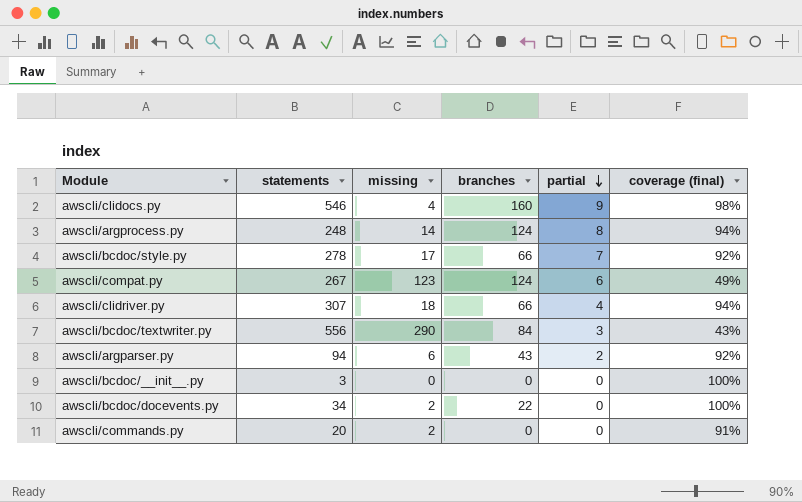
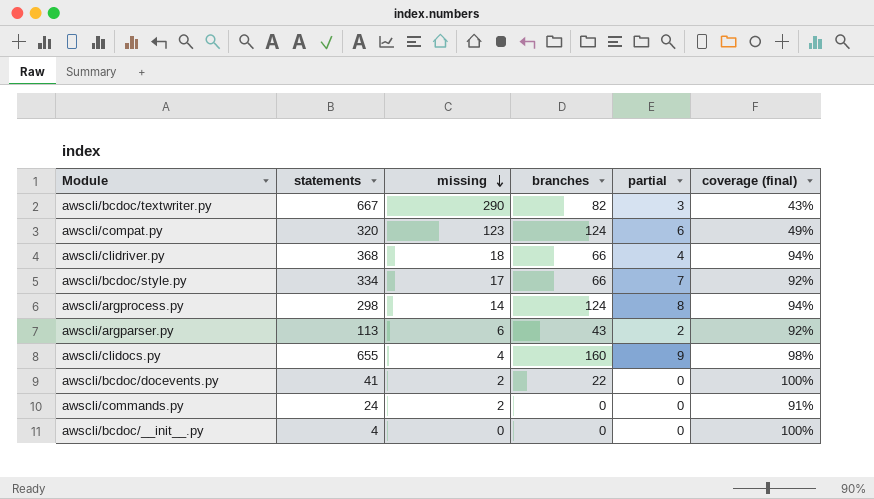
row order: partial descending -> missing descending
awscli/bcdoc/textwriter.py | statements: 556 -> 667
awscli/bcdoc/textwriter.py | branches: 84 -> 82
awscli/compat.py | statements: 267 -> 320
awscli/clidriver.py | statements: 307 -> 368
awscli/bcdoc/style.py | statements: 278 -> 334
awscli/argprocess.py | statements: 248 -> 298
awscli/argparser.py | statements: 94 -> 113
awscli/clidocs.py | statements: 546 -> 655
awscli/bcdoc/docevents.py | statements: 34 -> 41
awscli/commands.py | statements: 20 -> 24
awscli/bcdoc/__init__.py | statements: 3 -> 4

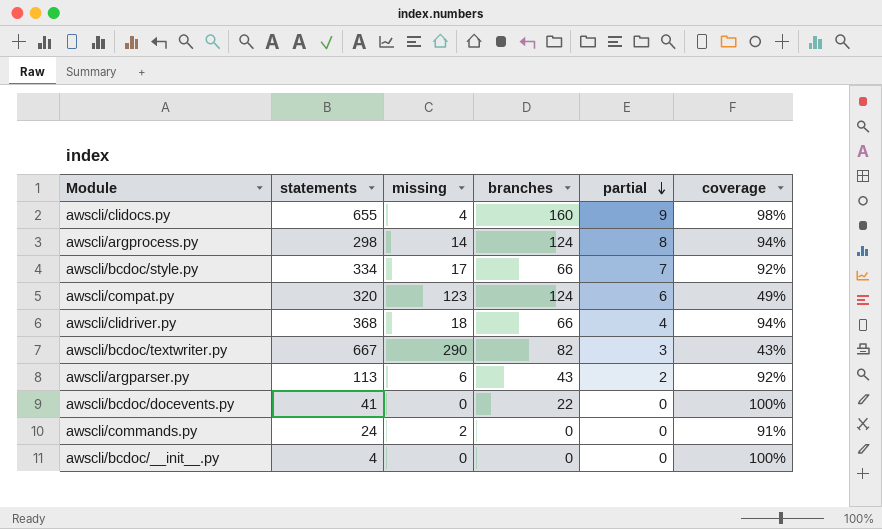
row order: missing descending -> partial descending
column name: coverage (final) -> coverage
awscli/bcdoc/docevents.py | missing: 2 -> 0

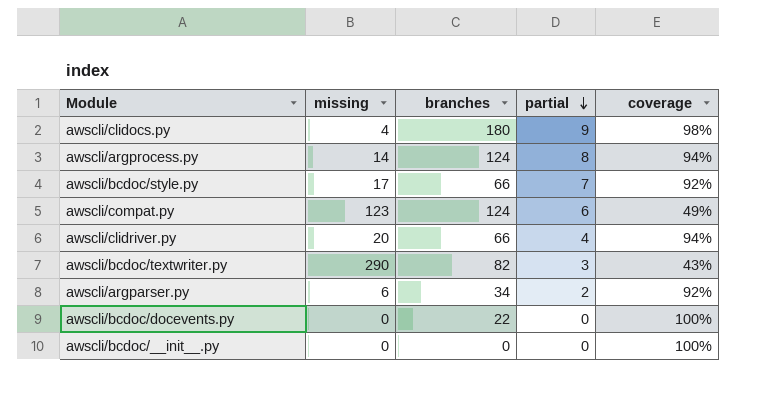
column statements | position: 2 -> none
row awscli/commands.py: 24 | 2 | 0 | 0 | 91% -> none
awscli/clidocs.py | branches: 160 -> 180
awscli/clidriver.py | missing: 18 -> 20
awscli/argparser.py | branches: 43 -> 34

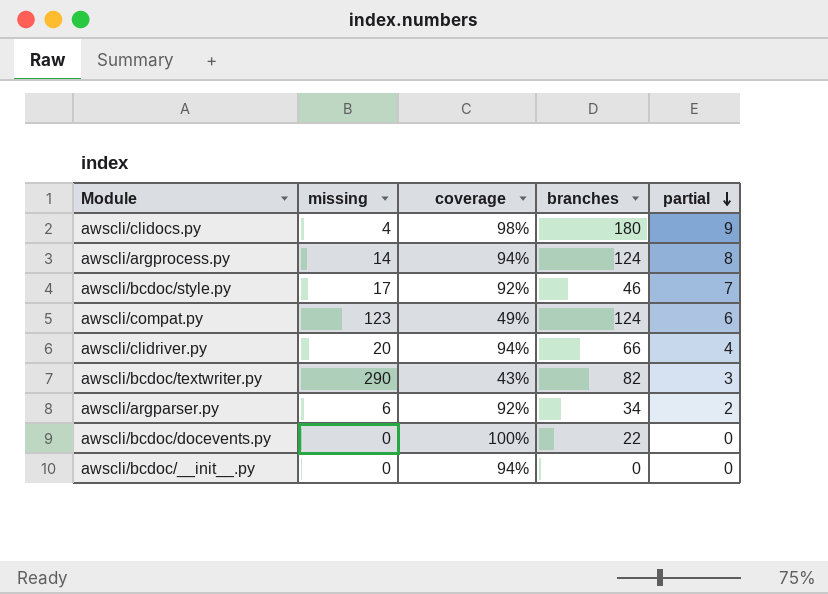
column coverage | position: 5 -> 3
awscli/bcdoc/style.py | branches: 66 -> 46
awscli/bcdoc/__init__.py | coverage: 100% -> 94%

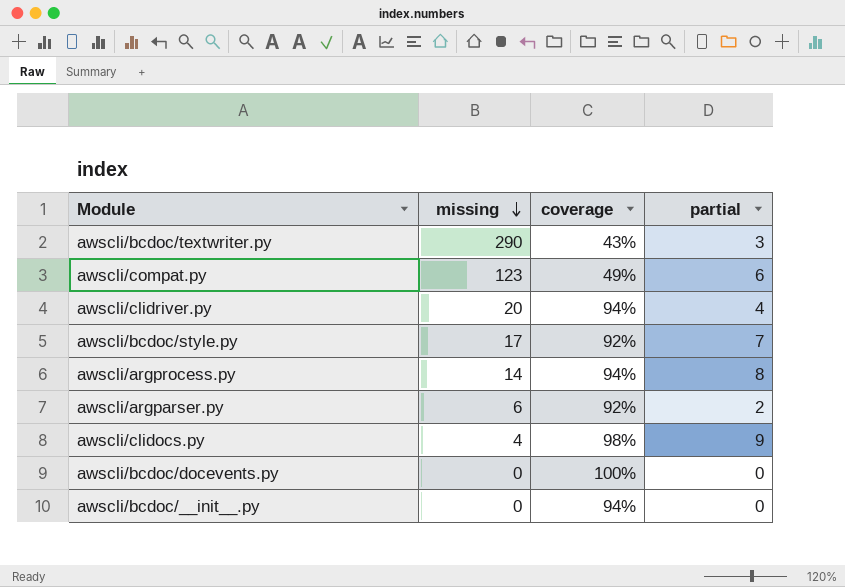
row order: partial descending -> missing descending
column branches | position: 4 -> none

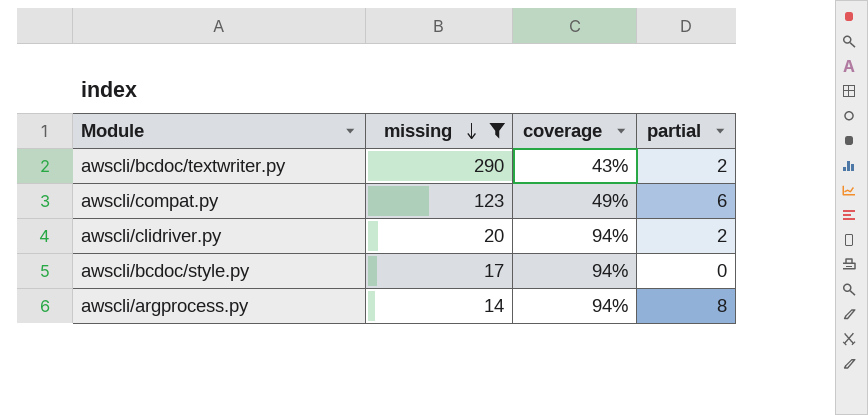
filter: none -> missing >= 14
awscli/bcdoc/textwriter.py | partial: 3 -> 2
awscli/clidriver.py | partial: 4 -> 2
awscli/bcdoc/style.py | coverage: 92% -> 94%
awscli/bcdoc/style.py | partial: 7 -> 0

